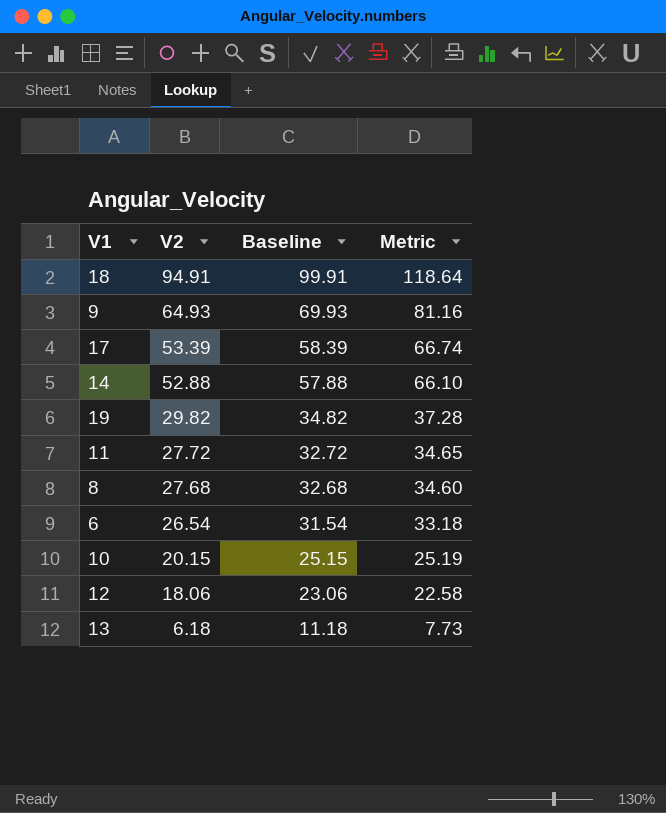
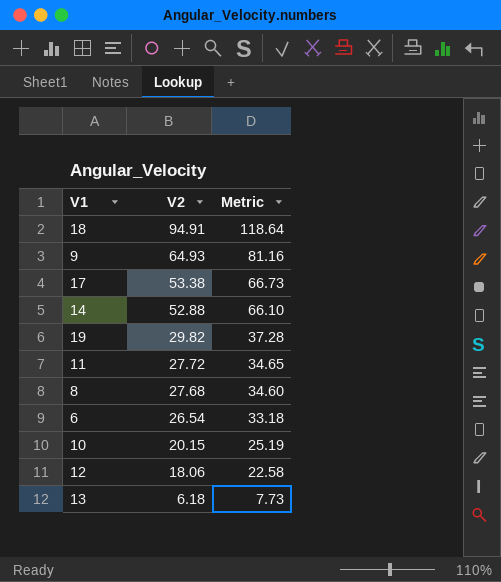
column Baseline | formula: [V2] + 5 -> none
17 | V2: 53.39 -> 53.38
17 | Metric: 66.74 -> 66.73

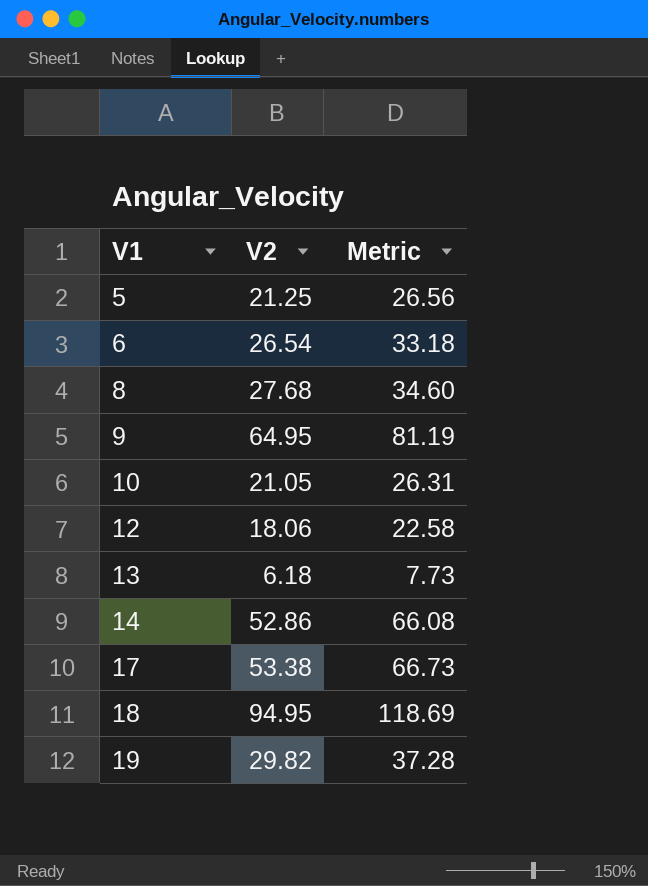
row order: V2 descending -> V1 ascending
row 11: 27.72 | 34.65 -> none
row 5: none -> 21.25 | 26.56
9 | V2: 64.93 -> 64.95
9 | Metric: 81.16 -> 81.19
10 | V2: 20.15 -> 21.05
10 | Metric: 25.19 -> 26.31
14 | V2: 52.88 -> 52.86
14 | Metric: 66.10 -> 66.08
18 | V2: 94.91 -> 94.95
18 | Metric: 118.64 -> 118.69

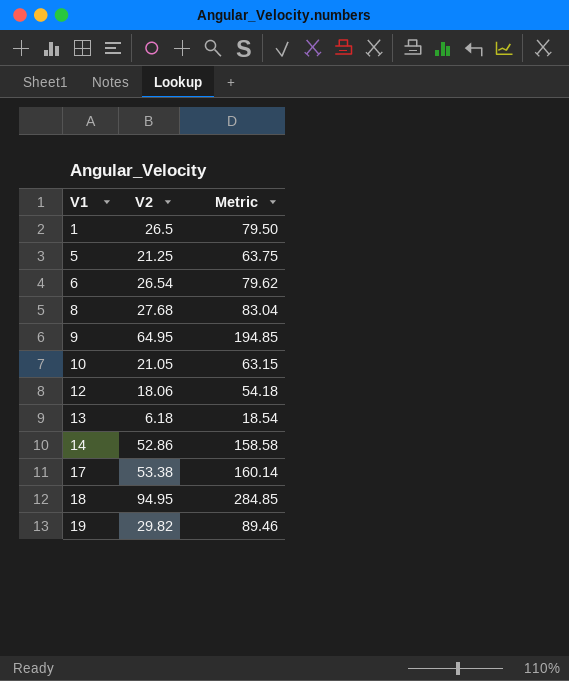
column Metric | formula: [V2] * 1.25 -> [V2] * 3
row 1: none -> 26.5 | 79.50

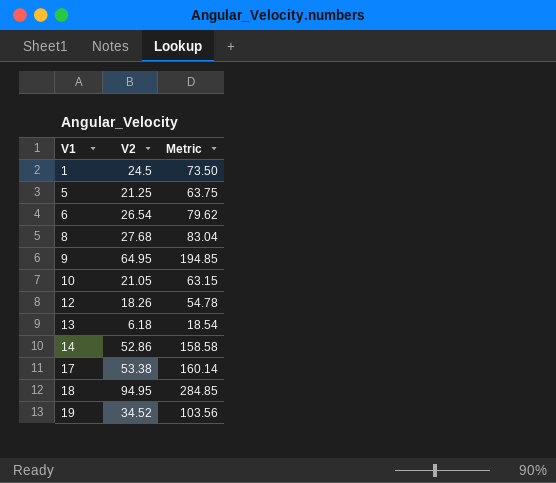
1 | V2: 26.5 -> 24.5
1 | Metric: 79.50 -> 73.50
12 | V2: 18.06 -> 18.26
12 | Metric: 54.18 -> 54.78
19 | V2: 29.82 -> 34.52
19 | Metric: 89.46 -> 103.56

